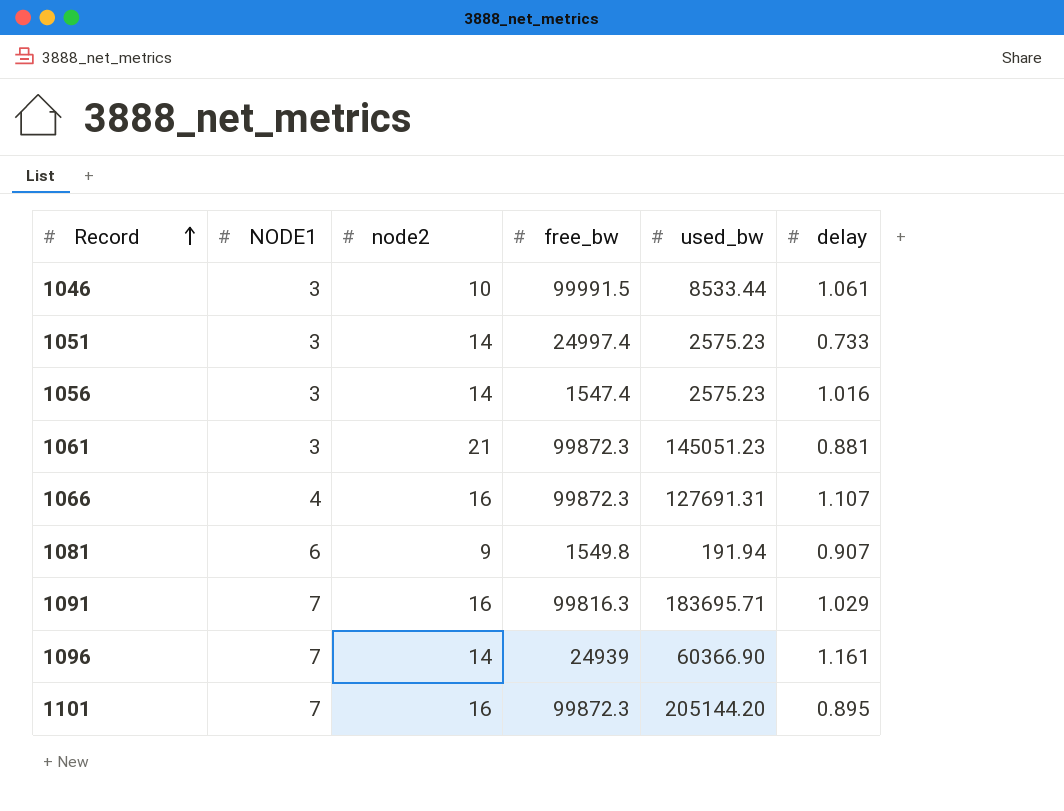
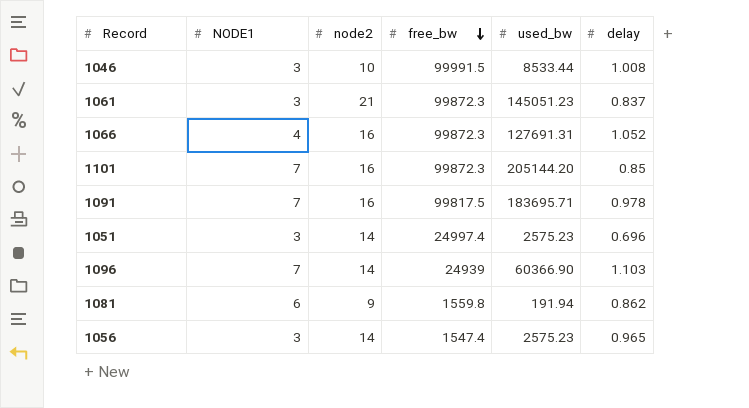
row order: Record ascending -> free_bw descending
1046 | delay: 1.061 -> 1.008
1061 | delay: 0.881 -> 0.837
1066 | delay: 1.107 -> 1.052
1101 | delay: 0.895 -> 0.85
1091 | free_bw: 99816.3 -> 99817.5
1091 | delay: 1.029 -> 0.978
1051 | delay: 0.733 -> 0.696
1096 | delay: 1.161 -> 1.103
1081 | free_bw: 1549.8 -> 1559.8
1081 | delay: 0.907 -> 0.862
1056 | delay: 1.016 -> 0.965

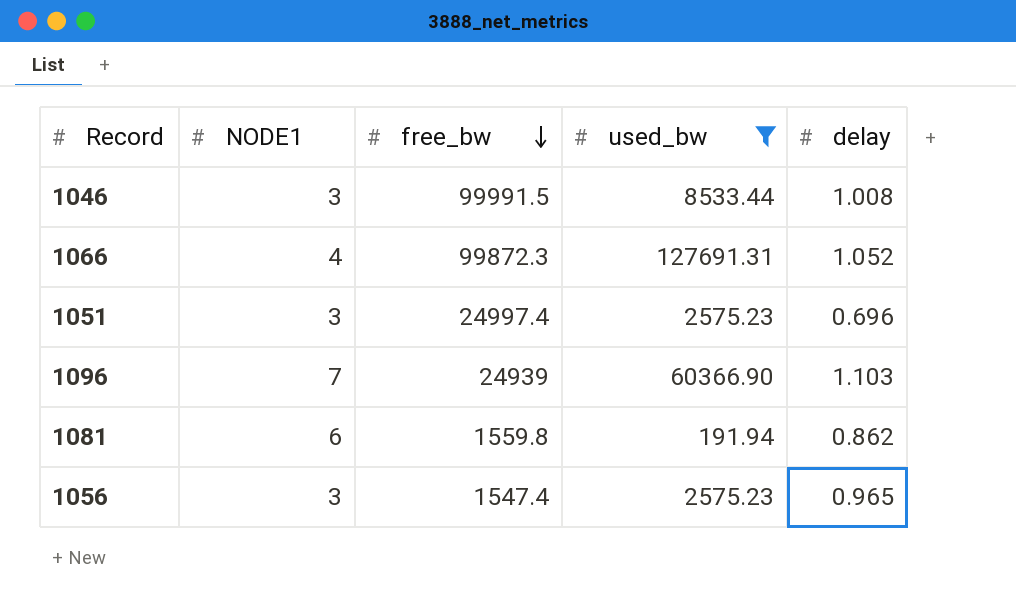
filter: none -> used_bw <= 127691.31
column node2 | position: 3 -> none

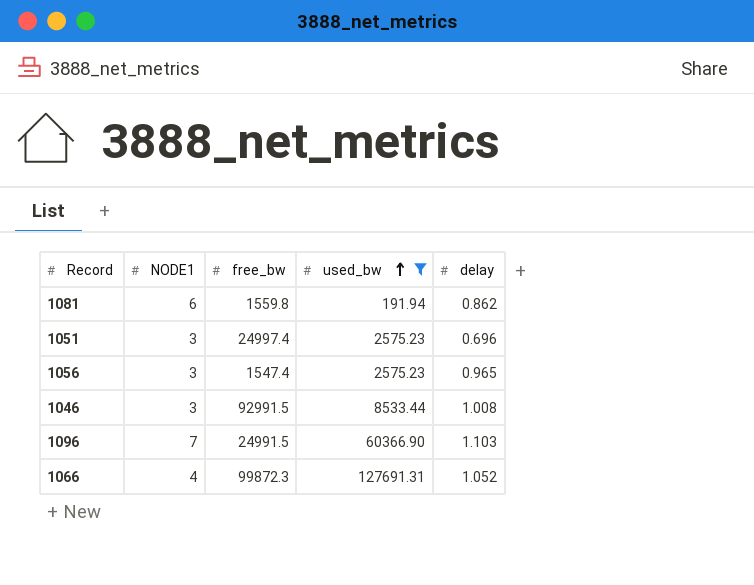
row order: free_bw descending -> used_bw ascending
1046 | free_bw: 99991.5 -> 92991.5
1096 | free_bw: 24939 -> 24991.5

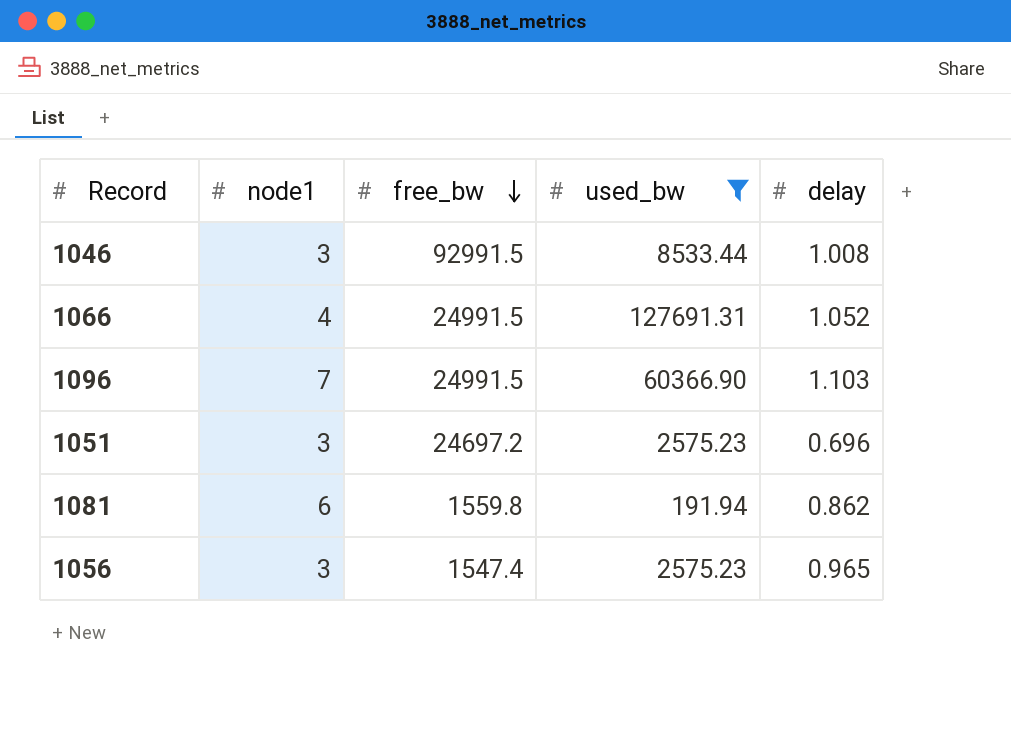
row order: used_bw ascending -> free_bw descending
column name: NODE1 -> node1
1066 | free_bw: 99872.3 -> 24991.5
1051 | free_bw: 24997.4 -> 24697.2

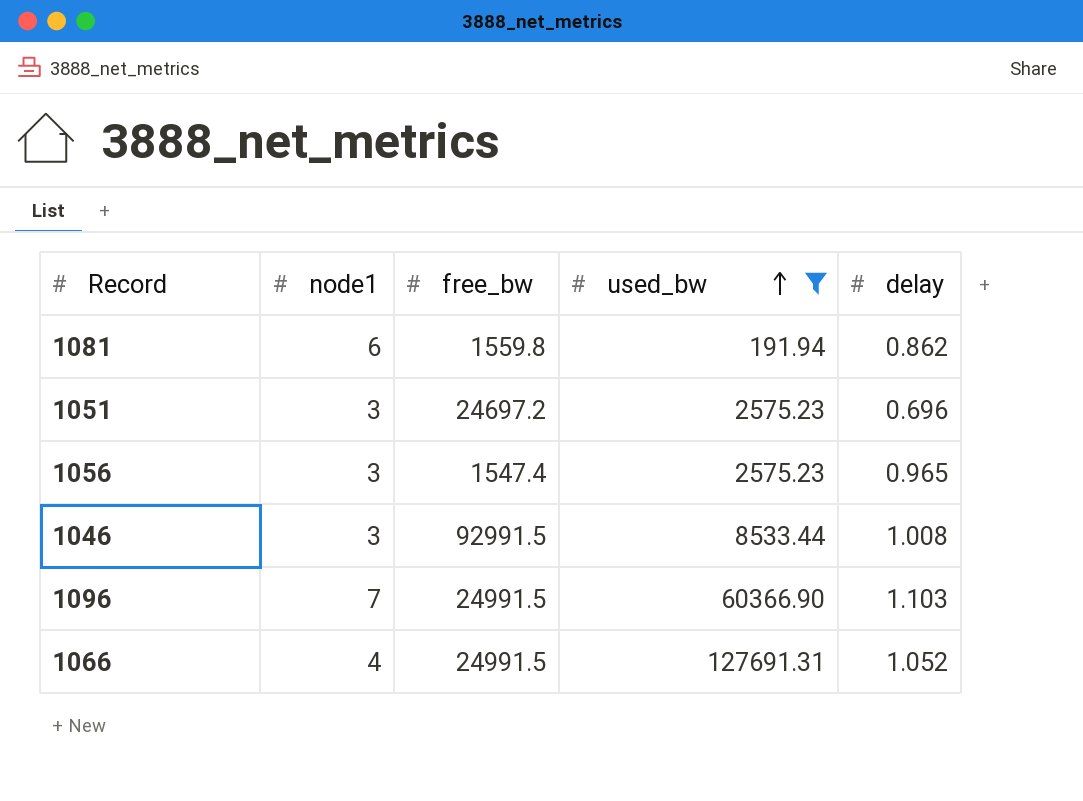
row order: free_bw descending -> used_bw ascending

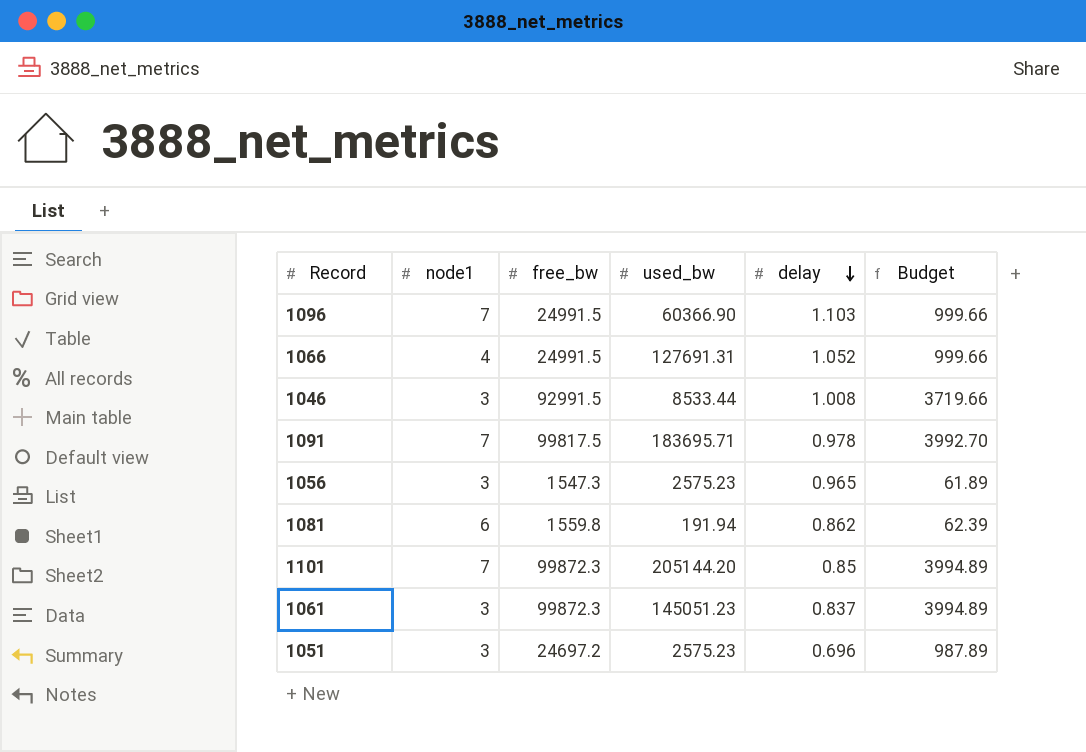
filter: used_bw <= 127691.31 -> none
row order: used_bw ascending -> delay descending
column Budget | formula: none -> [free_bw] * 0.04
1056 | free_bw: 1547.4 -> 1547.3

